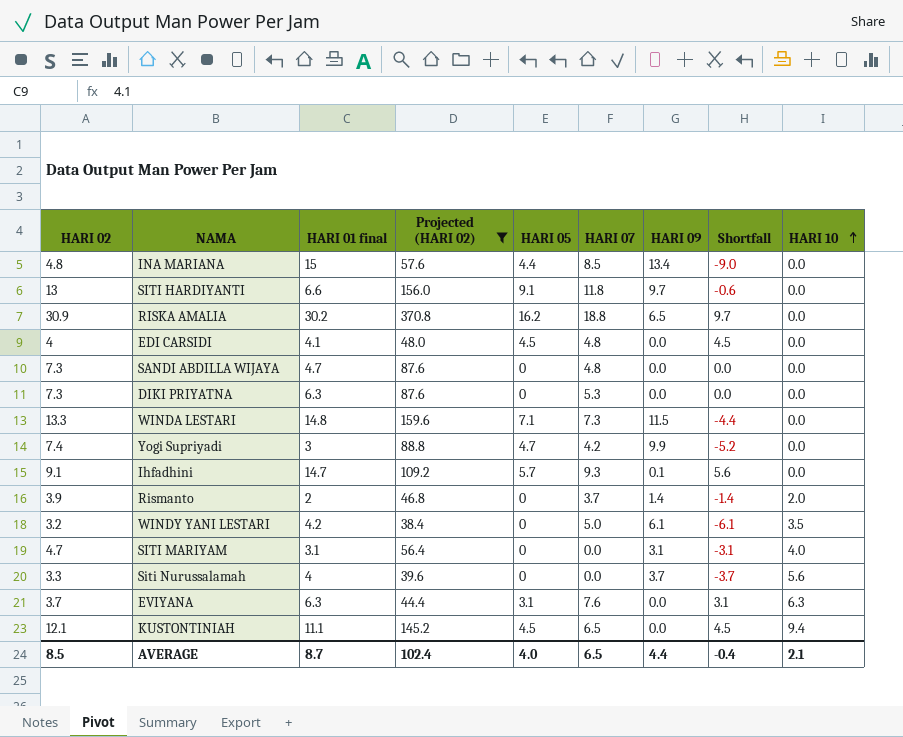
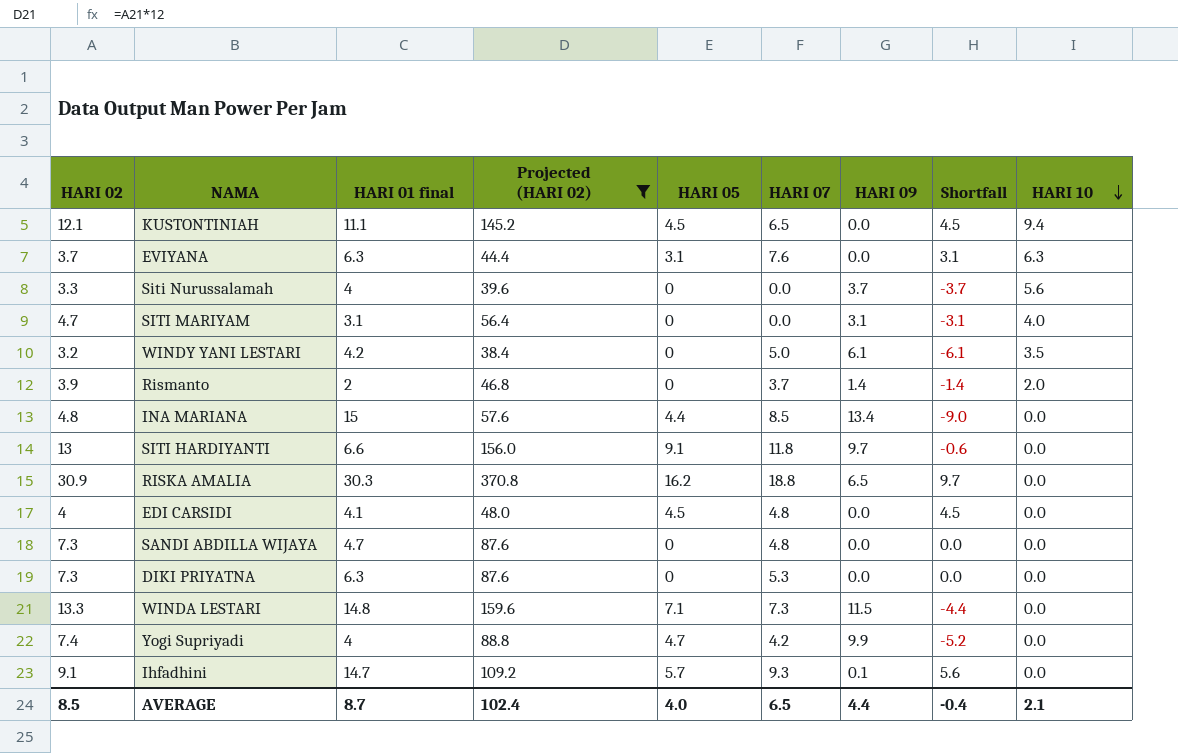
row order: HARI 10 ascending -> HARI 10 descending
RISKA AMALIA | HARI 01 final: 30.2 -> 30.3
Yogi Supriyadi | HARI 01 final: 3 -> 4

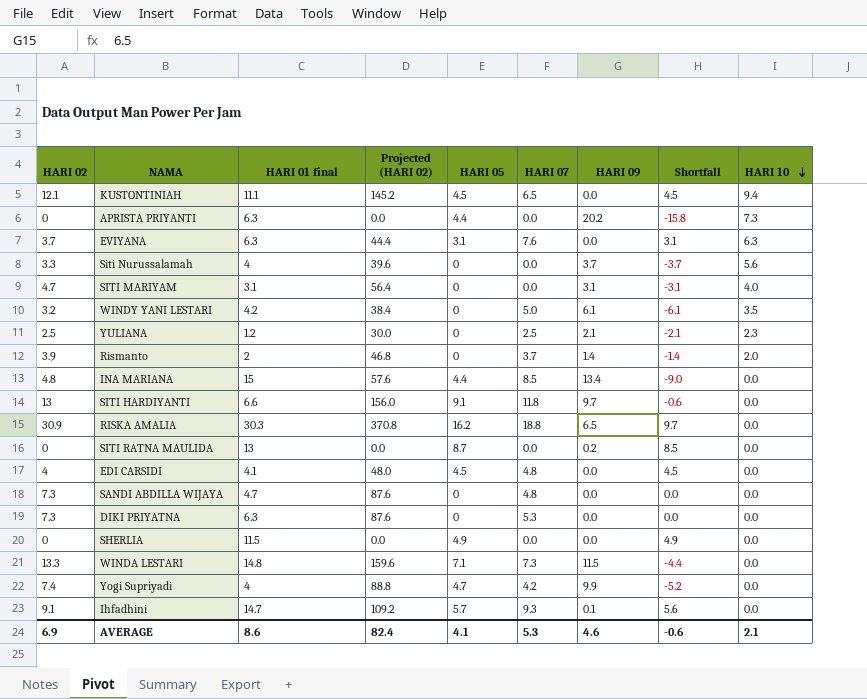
filter: Projected (HARI 02) >= 38.4 -> none
AVERAGE | HARI 02: 8.5 -> 6.9
AVERAGE | HARI 01 final: 8.7 -> 8.6
AVERAGE | Projected (HARI 02): 102.4 -> 82.4
AVERAGE | HARI 05: 4.0 -> 4.1
AVERAGE | HARI 07: 6.5 -> 5.3
AVERAGE | HARI 09: 4.4 -> 4.6
AVERAGE | Shortfall: -0.4 -> -0.6

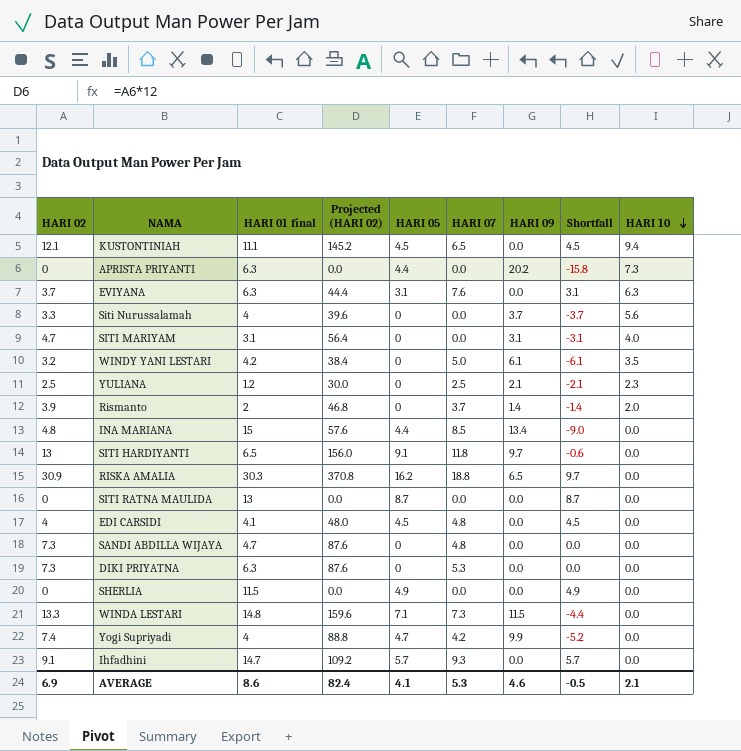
SITI HARDIYANTI | HARI 01 final: 6.6 -> 6.5
SITI RATNA MAULIDA | HARI 09: 0.2 -> 0.0
SITI RATNA MAULIDA | Shortfall: 8.5 -> 8.7
Ihfadhini | HARI 09: 0.1 -> 0.0
Ihfadhini | Shortfall: 5.6 -> 5.7
AVERAGE | Shortfall: -0.6 -> -0.5

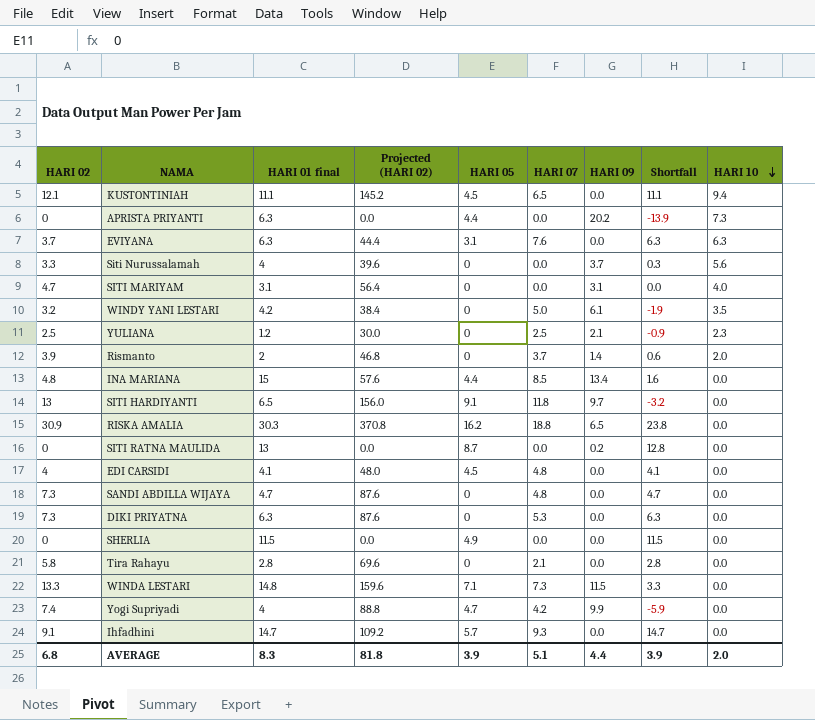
column Shortfall | formula: [HARI 05] - [HARI 09] -> [HARI 01 final] - [HARI 09]
SITI RATNA MAULIDA | HARI 09: 0.0 -> 0.2
row Tira Rahayu: none -> 5.8 | 2.8 | 69.6 | 0 | 2.1 | 0.0 | 2.8 | 0.0
AVERAGE | HARI 02: 6.9 -> 6.8
AVERAGE | HARI 01 final: 8.6 -> 8.3
AVERAGE | Projected (HARI 02): 82.4 -> 81.8
AVERAGE | HARI 05: 4.1 -> 3.9
AVERAGE | HARI 07: 5.3 -> 5.1
AVERAGE | HARI 09: 4.6 -> 4.4
AVERAGE | Shortfall: -0.5 -> 3.9
AVERAGE | HARI 10: 2.1 -> 2.0

